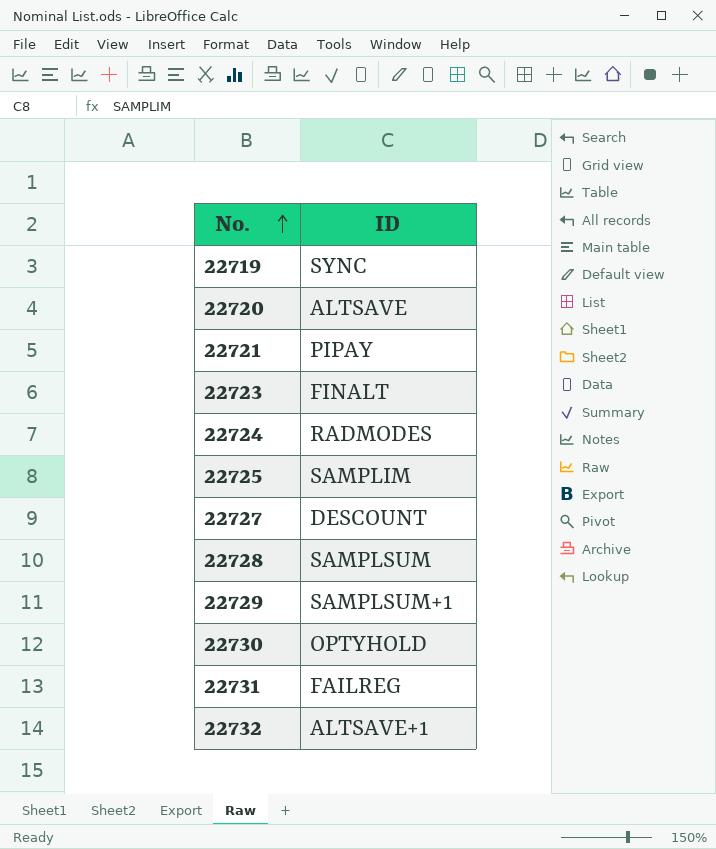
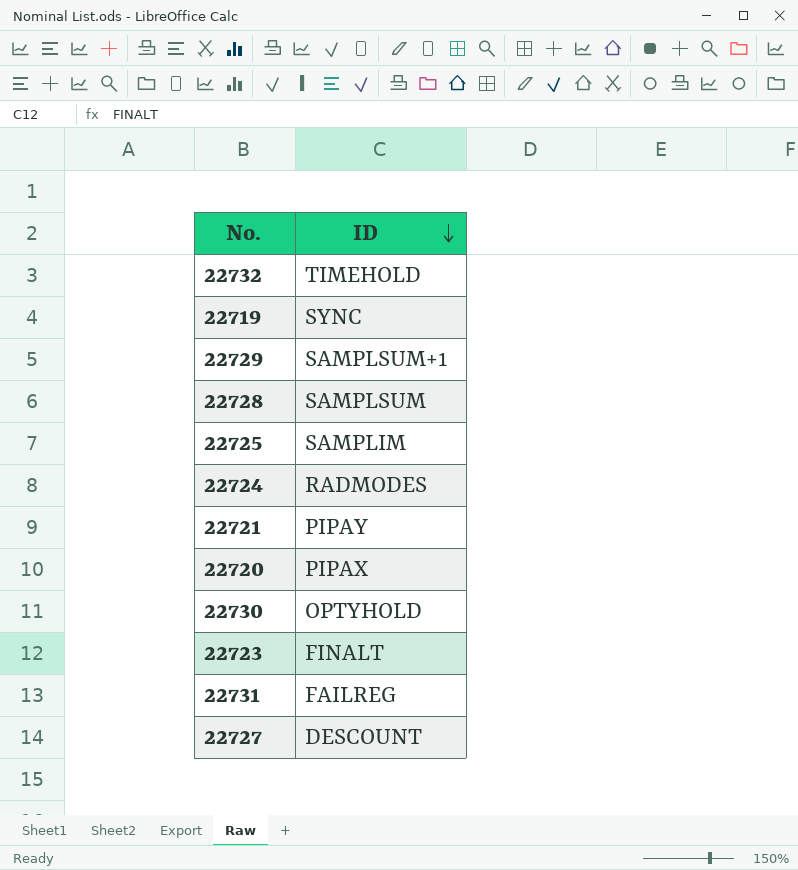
row order: No. ascending -> ID descending
22732 | ID: ALTSAVE+1 -> TIMEHOLD
22720 | ID: ALTSAVE -> PIPAX

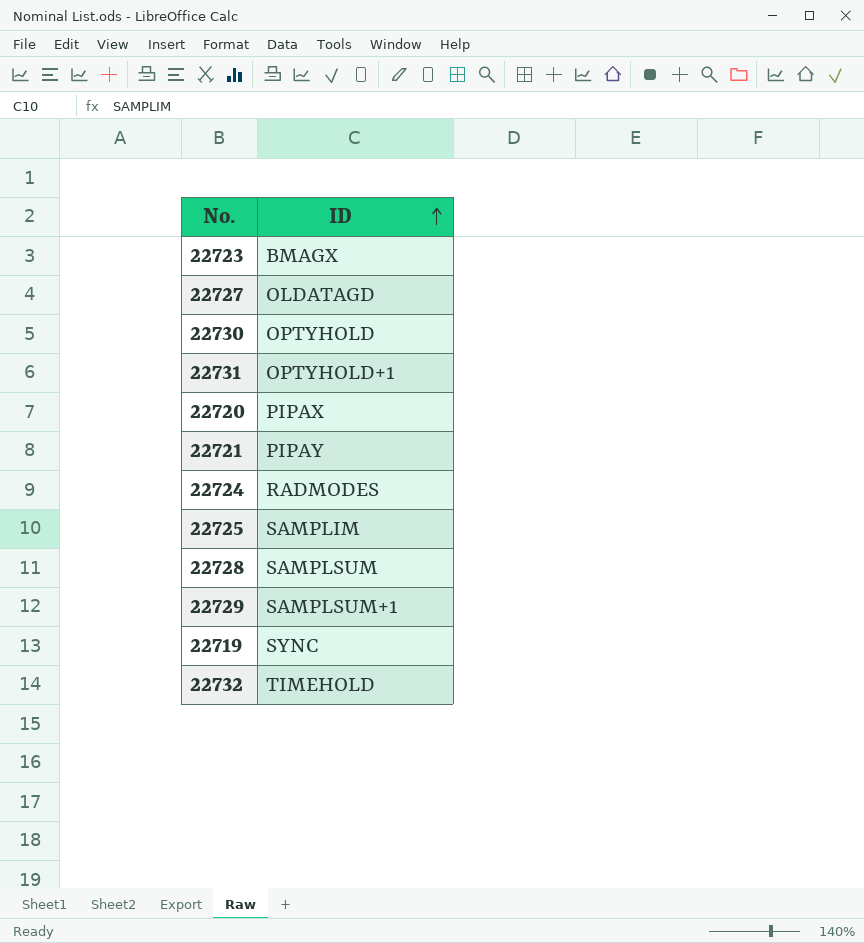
row order: ID descending -> ID ascending
22723 | ID: FINALT -> BMAGX
22727 | ID: DESCOUNT -> OLDATAGD
22731 | ID: FAILREG -> OPTYHOLD+1

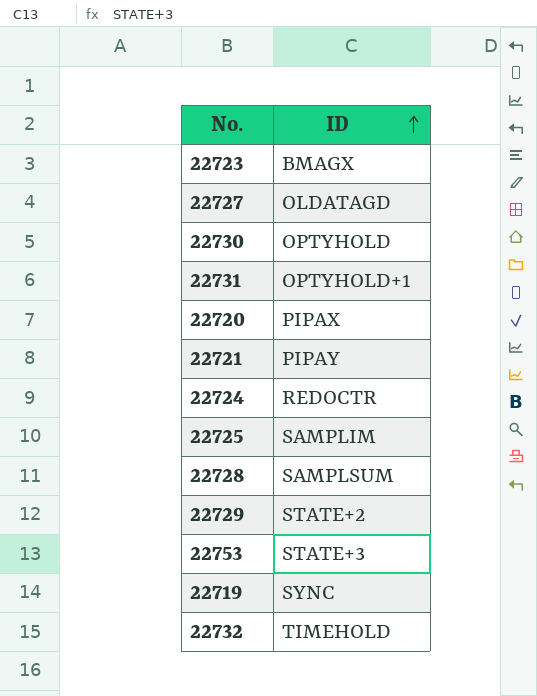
22724 | ID: RADMODES -> REDOCTR
22729 | ID: SAMPLSUM+1 -> STATE+2
row 22753: none -> STATE+3

